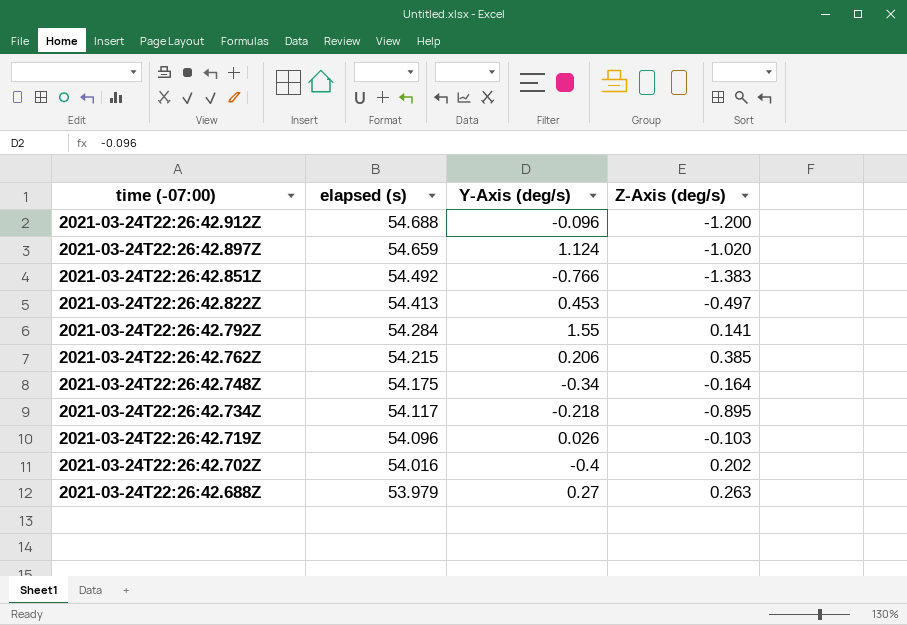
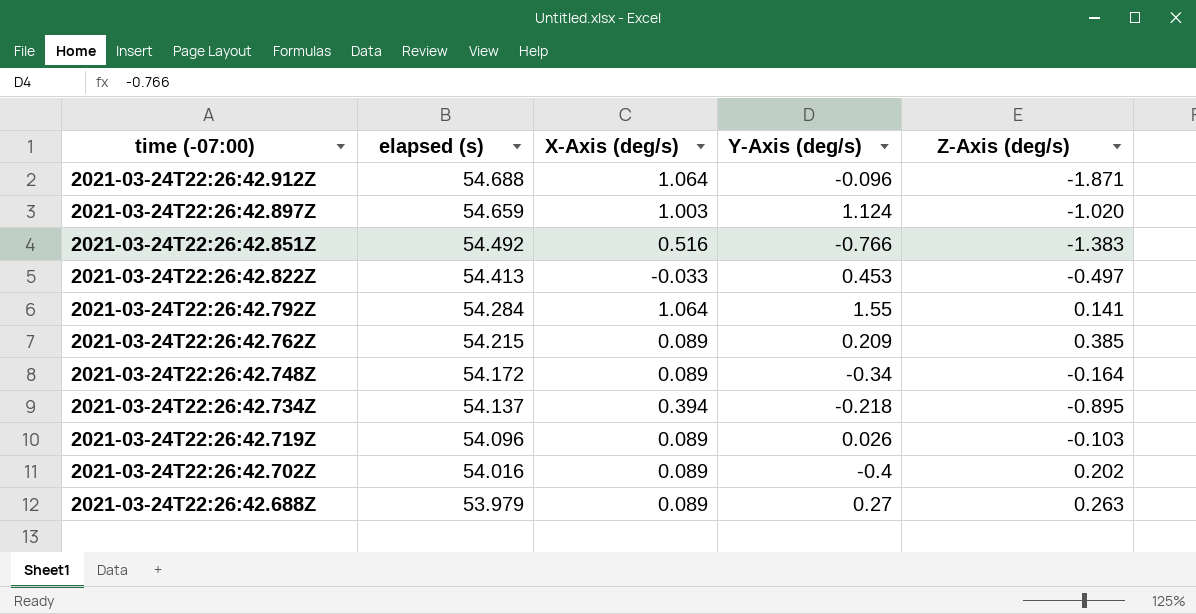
column X-Axis (deg/s) | position: none -> 3
2021-03-24T22:26:42.912Z | Z-Axis (deg/s): -1.200 -> -1.871
2021-03-24T22:26:42.762Z | Y-Axis (deg/s): 0.206 -> 0.209
2021-03-24T22:26:42.748Z | elapsed (s): 54.175 -> 54.172
2021-03-24T22:26:42.734Z | elapsed (s): 54.117 -> 54.137

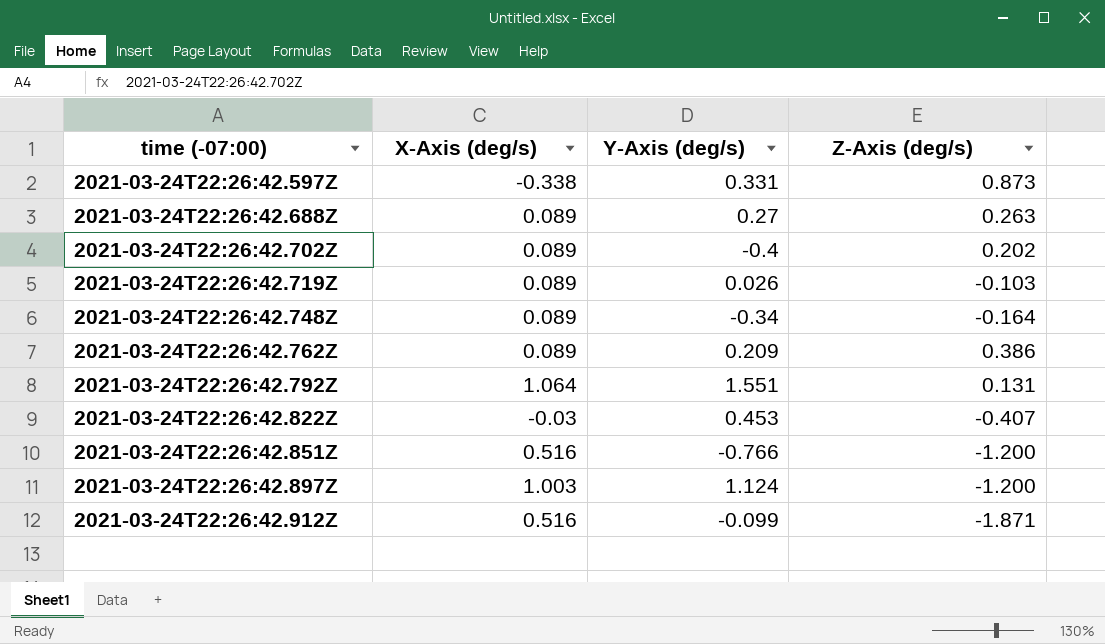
row order: time (-07:00) descending -> time (-07:00) ascending
column elapsed (s) | position: 2 -> none
row 2021-03-24T22:26:42.734Z: 54.137 | 0.394 | -0.218 | -0.895 -> none
row 2021-03-24T22:26:42.597Z: none -> -0.338 | 0.331 | 0.873
2021-03-24T22:26:42.762Z | Z-Axis (deg/s): 0.385 -> 0.386
2021-03-24T22:26:42.792Z | Y-Axis (deg/s): 1.55 -> 1.551
2021-03-24T22:26:42.792Z | Z-Axis (deg/s): 0.141 -> 0.131
2021-03-24T22:26:42.822Z | X-Axis (deg/s): -0.033 -> -0.03
2021-03-24T22:26:42.822Z | Z-Axis (deg/s): -0.497 -> -0.407
2021-03-24T22:26:42.851Z | Z-Axis (deg/s): -1.383 -> -1.200
2021-03-24T22:26:42.897Z | Z-Axis (deg/s): -1.020 -> -1.200
2021-03-24T22:26:42.912Z | X-Axis (deg/s): 1.064 -> 0.516
2021-03-24T22:26:42.912Z | Y-Axis (deg/s): -0.096 -> -0.099

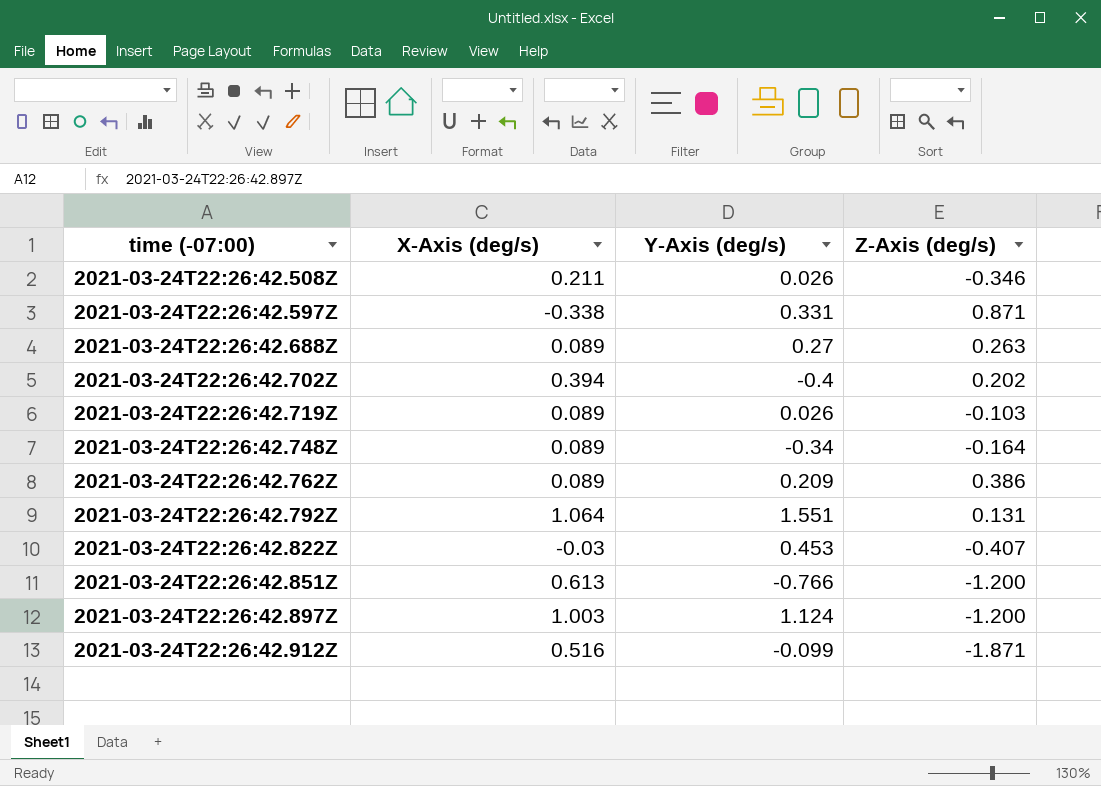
row 2021-03-24T22:26:42.508Z: none -> 0.211 | 0.026 | -0.346
2021-03-24T22:26:42.597Z | Z-Axis (deg/s): 0.873 -> 0.871
2021-03-24T22:26:42.702Z | X-Axis (deg/s): 0.089 -> 0.394
2021-03-24T22:26:42.851Z | X-Axis (deg/s): 0.516 -> 0.613

